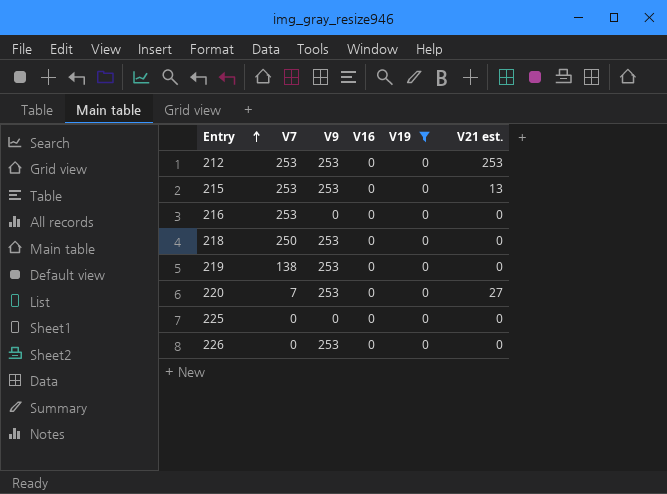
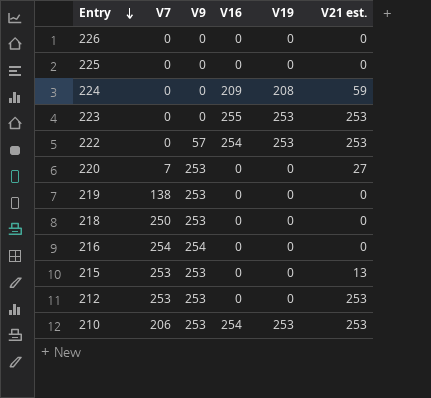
filter: V19 = 0 -> none
row order: Entry ascending -> Entry descending
226 | V9: 253 -> 0
216 | V7: 253 -> 254
216 | V9: 0 -> 254

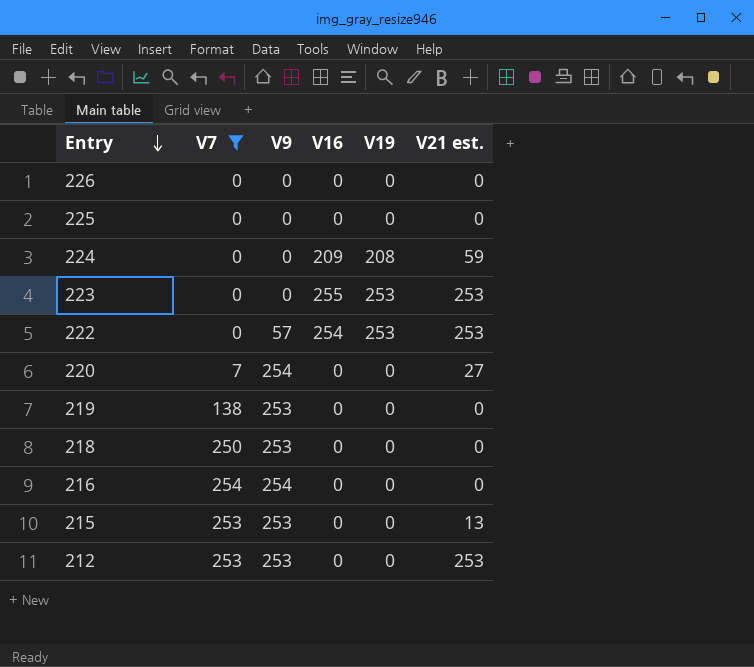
filter: none -> V7 != 206
220 | V9: 253 -> 254

